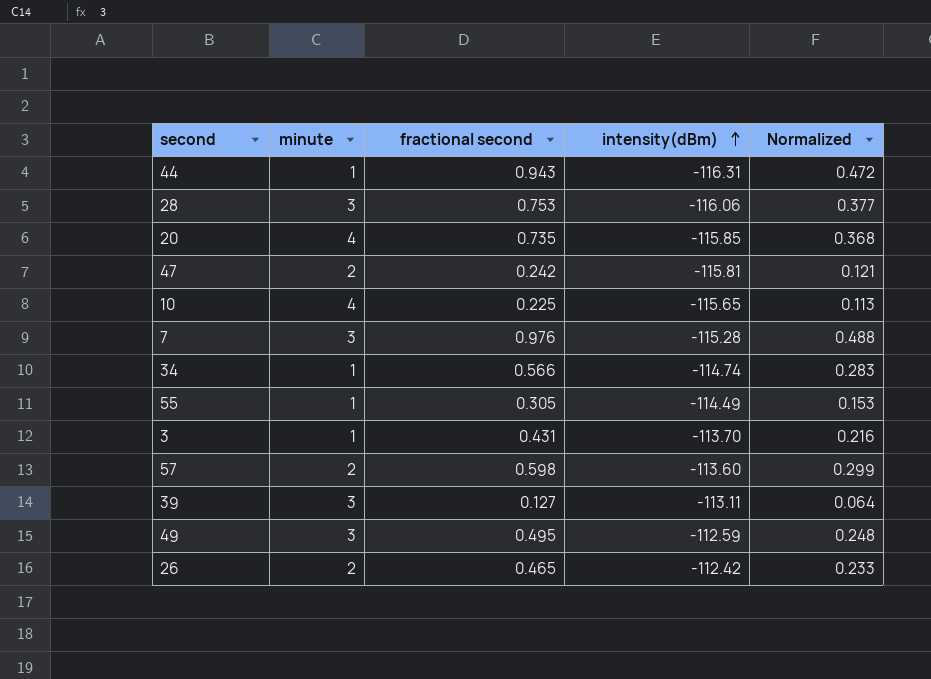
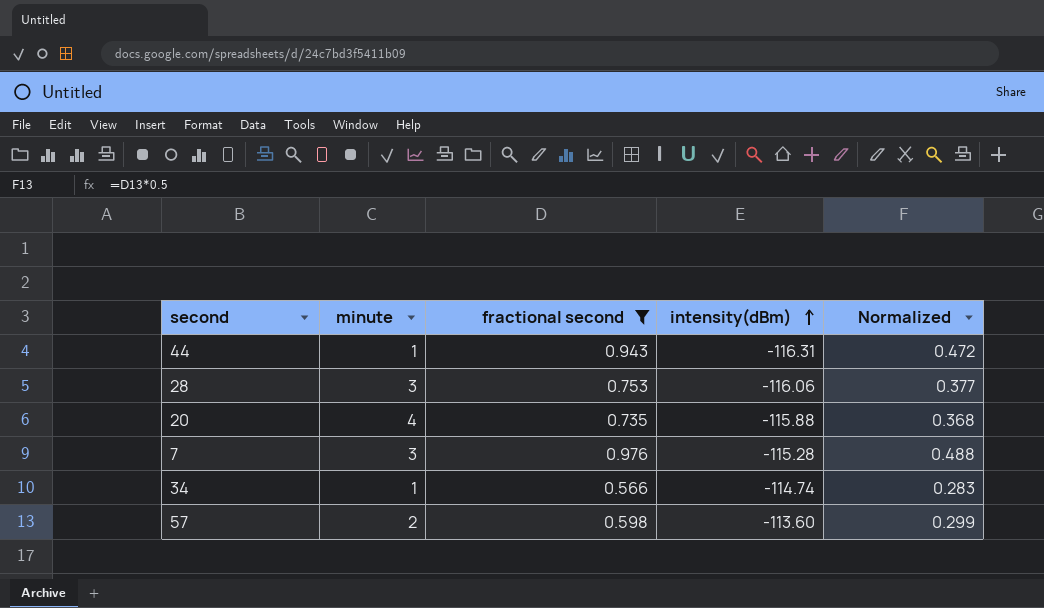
filter: none -> fractional second >= 0.566
20 | intensity(dBm): -115.85 -> -115.88

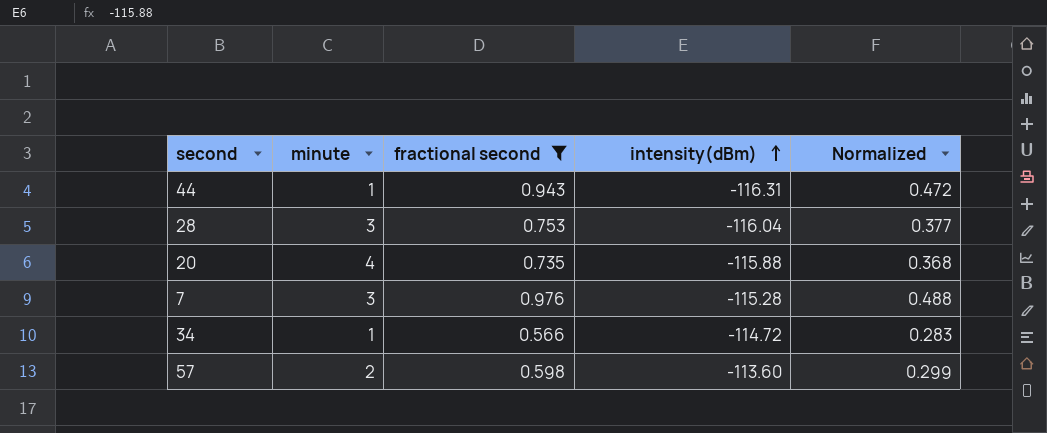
28 | intensity(dBm): -116.06 -> -116.04
34 | intensity(dBm): -114.74 -> -114.72

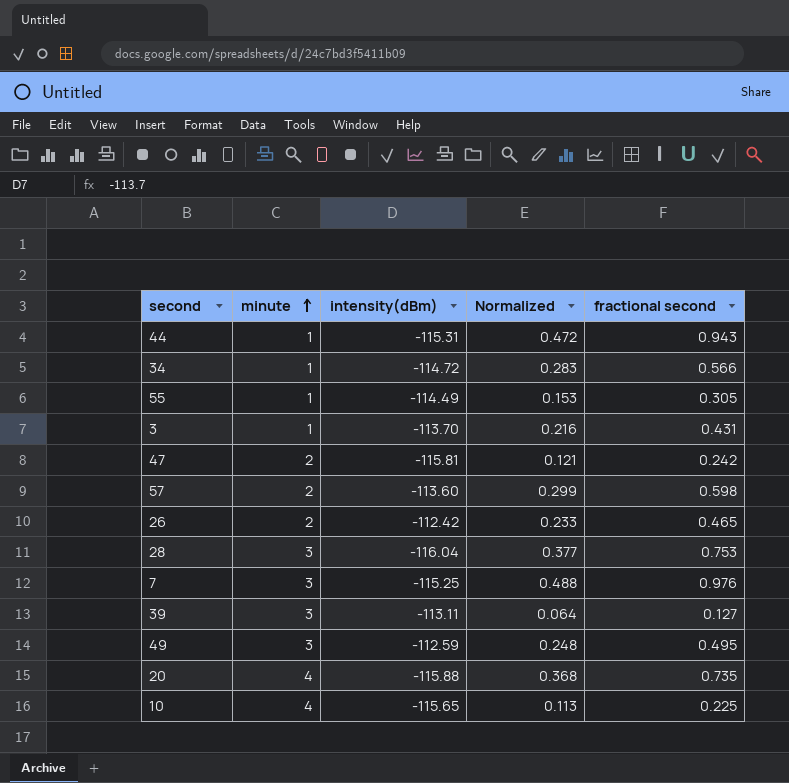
filter: fractional second >= 0.566 -> none
row order: intensity(dBm) ascending -> minute ascending
column fractional second | position: 3 -> 5
44 | intensity(dBm): -116.31 -> -115.31
7 | intensity(dBm): -115.28 -> -115.25

